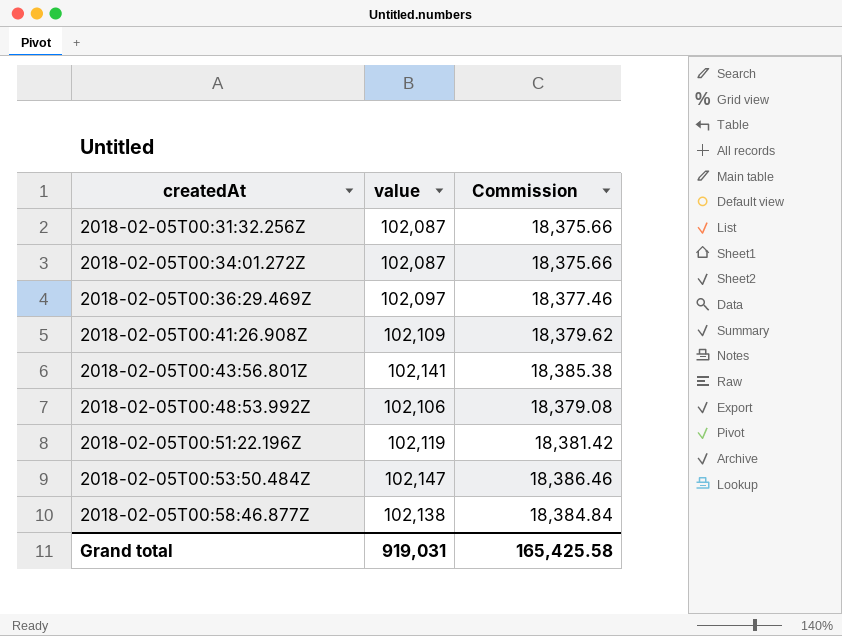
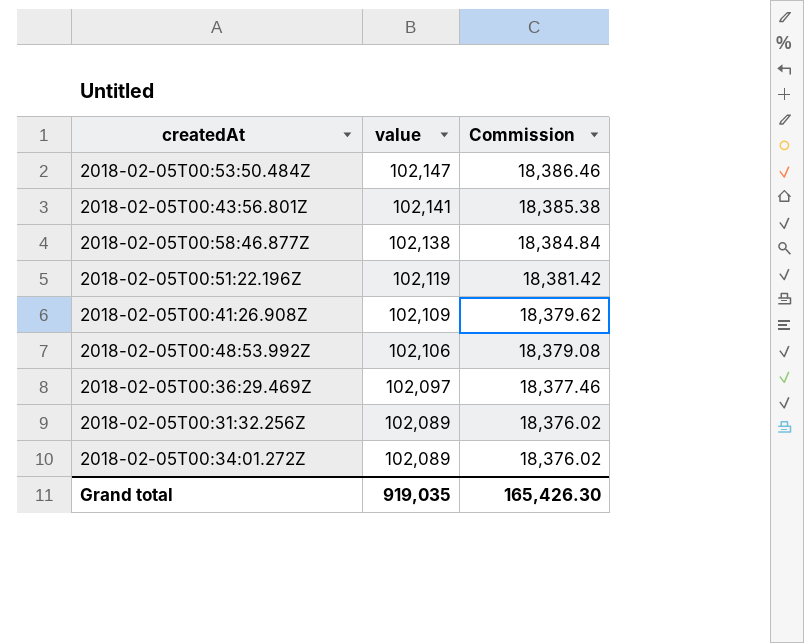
row order: createdAt ascending -> value descending
2018-02-05T00:31:32.256Z | value: 102,087 -> 102,089
2018-02-05T00:31:32.256Z | Commission: 18,375.66 -> 18,376.02
2018-02-05T00:34:01.272Z | value: 102,087 -> 102,089
2018-02-05T00:34:01.272Z | Commission: 18,375.66 -> 18,376.02
Grand total | value: 919,031 -> 919,035
Grand total | Commission: 165,425.58 -> 165,426.30

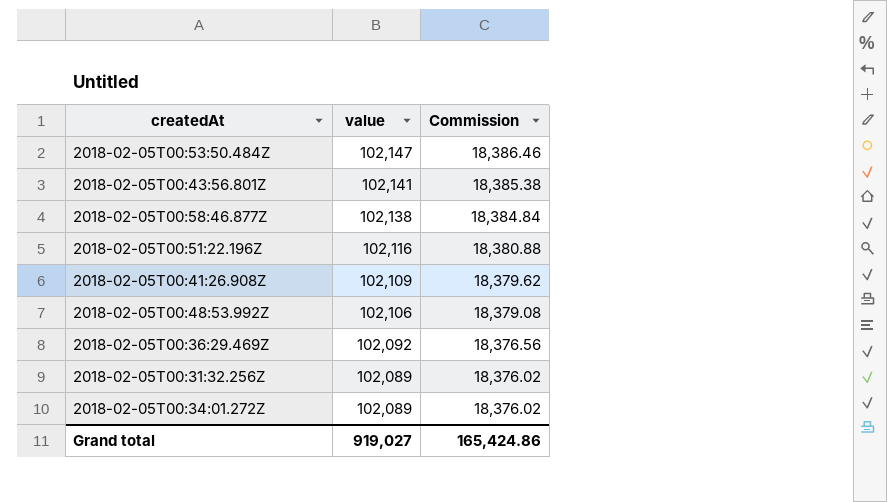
2018-02-05T00:51:22.196Z | value: 102,119 -> 102,116
2018-02-05T00:51:22.196Z | Commission: 18,381.42 -> 18,380.88
2018-02-05T00:36:29.469Z | value: 102,097 -> 102,092
2018-02-05T00:36:29.469Z | Commission: 18,377.46 -> 18,376.56
Grand total | value: 919,035 -> 919,027
Grand total | Commission: 165,426.30 -> 165,424.86

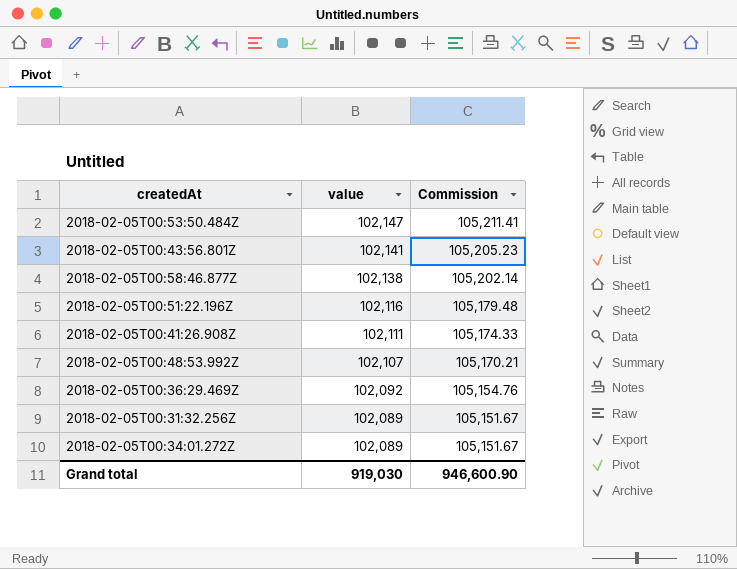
column Commission | formula: [value] * 0.18 -> [value] * 1.03
2018-02-05T00:41:26.908Z | value: 102,109 -> 102,111
2018-02-05T00:48:53.992Z | value: 102,106 -> 102,107
Grand total | value: 919,027 -> 919,030
Grand total | Commission: 165,424.86 -> 946,600.90

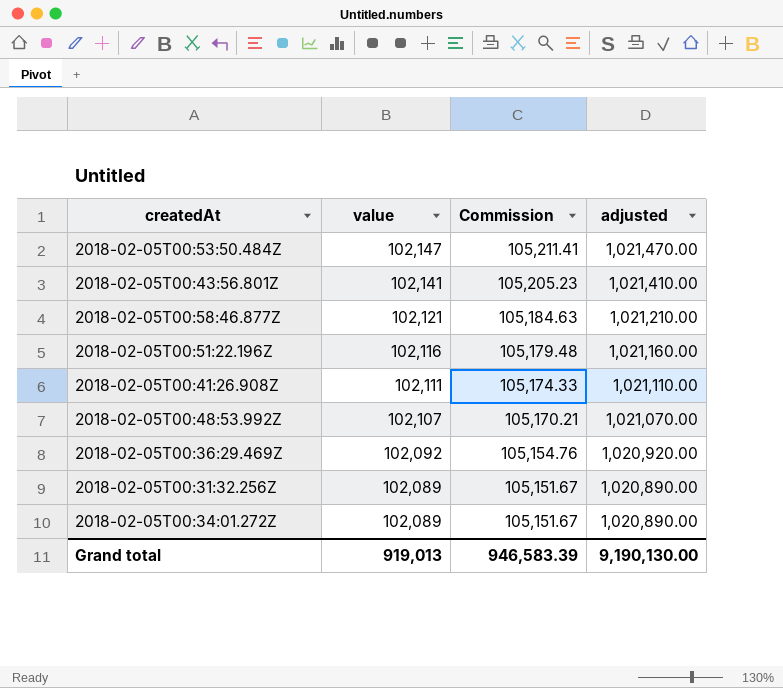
column adjusted | formula: none -> [value] * 10
2018-02-05T00:58:46.877Z | value: 102,138 -> 102,121
2018-02-05T00:58:46.877Z | Commission: 105,202.14 -> 105,184.63
Grand total | value: 919,030 -> 919,013
Grand total | Commission: 946,600.90 -> 946,583.39

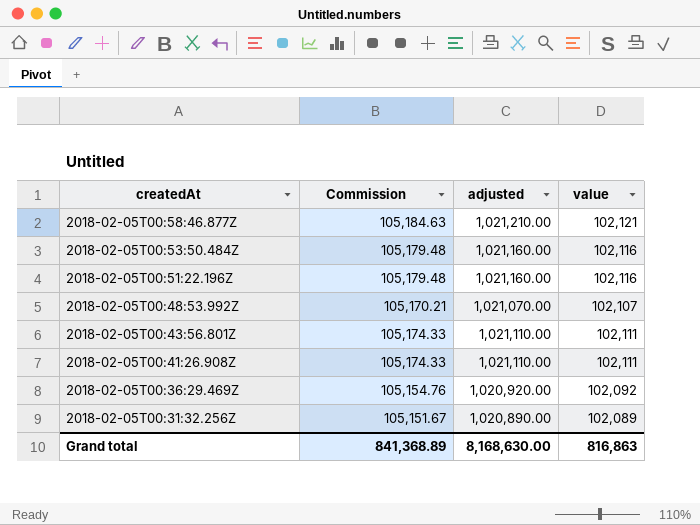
row order: value descending -> createdAt descending
column value | position: 2 -> 4
row 2018-02-05T00:34:01.272Z: 102,089 | 105,151.67 | 1,020,890.00 -> none
2018-02-05T00:53:50.484Z | Commission: 105,211.41 -> 105,179.48
2018-02-05T00:53:50.484Z | adjusted: 1,021,470.00 -> 1,021,160.00
2018-02-05T00:53:50.484Z | value: 102,147 -> 102,116
2018-02-05T00:43:56.801Z | Commission: 105,205.23 -> 105,174.33
2018-02-05T00:43:56.801Z | adjusted: 1,021,410.00 -> 1,021,110.00
2018-02-05T00:43:56.801Z | value: 102,141 -> 102,111
Grand total | Commission: 946,583.39 -> 841,368.89
Grand total | adjusted: 9,190,130.00 -> 8,168,630.00
Grand total | value: 919,013 -> 816,863

